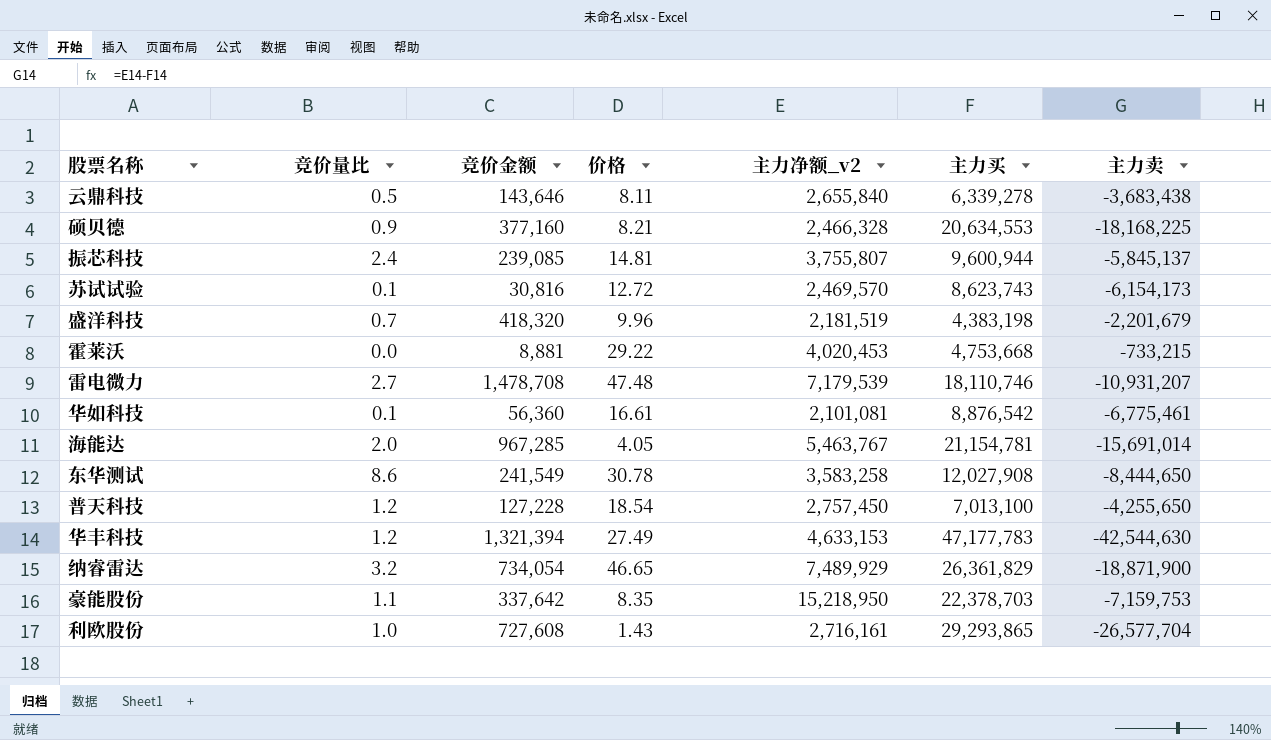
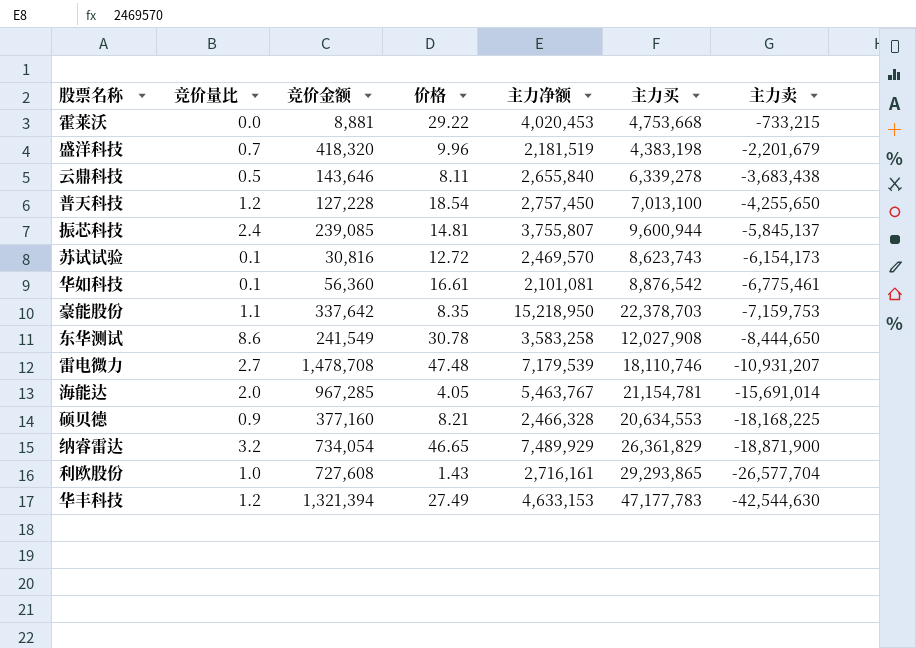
row order: none -> 主力卖 descending
column name: 主力净额_v2 -> 主力净额

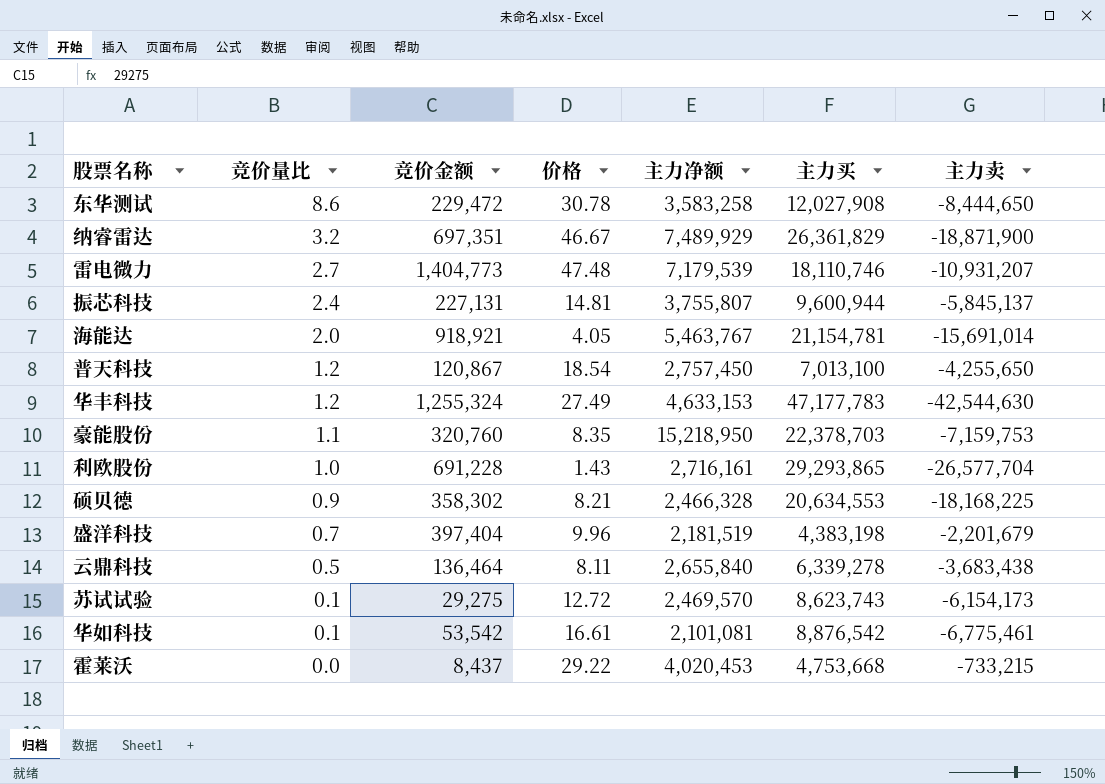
row order: 主力卖 descending -> 竞价量比 descending
东华测试 | 竞价金额: 241,549 -> 229,472
纳睿雷达 | 竞价金额: 734,054 -> 697,351
纳睿雷达 | 价格: 46.65 -> 46.67
雷电微力 | 竞价金额: 1,478,708 -> 1,404,773
振芯科技 | 竞价金额: 239,085 -> 227,131
海能达 | 竞价金额: 967,285 -> 918,921
普天科技 | 竞价金额: 127,228 -> 120,867
华丰科技 | 竞价金额: 1,321,394 -> 1,255,324
豪能股份 | 竞价金额: 337,642 -> 320,760
利欧股份 | 竞价金额: 727,608 -> 691,228
硕贝德 | 竞价金额: 377,160 -> 358,302
盛洋科技 | 竞价金额: 418,320 -> 397,404
云鼎科技 | 竞价金额: 143,646 -> 136,464
苏试试验 | 竞价金额: 30,816 -> 29,275
华如科技 | 竞价金额: 56,360 -> 53,542
霍莱沃 | 竞价金额: 8,881 -> 8,437

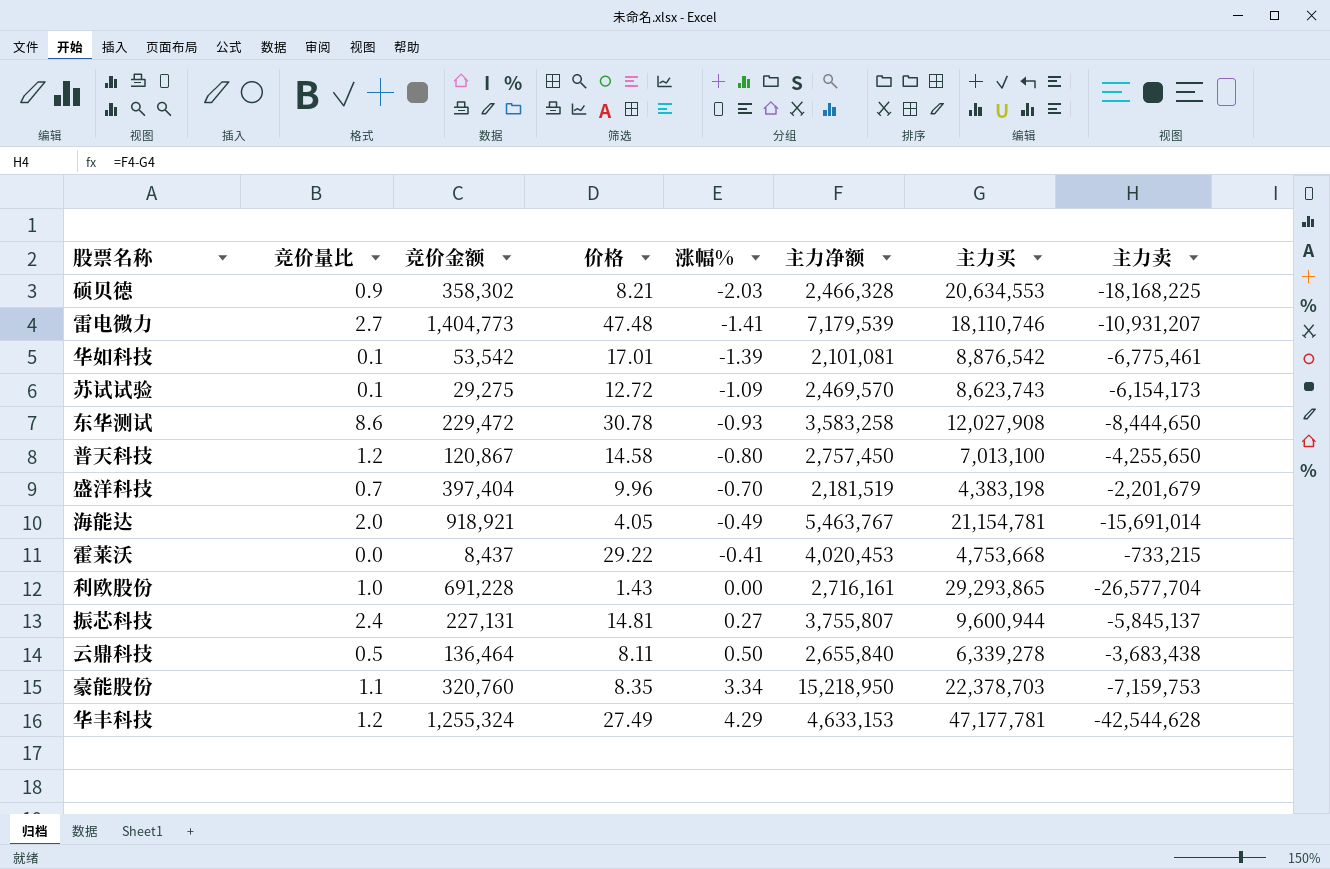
row order: 竞价量比 descending -> 涨幅% ascending
column 涨幅% | position: none -> 5
row 纳睿雷达: 3.2 | 697,351 | 46.67 | 7,489,929 | 26,361,829 | -18,871,900 -> none
华如科技 | 价格: 16.61 -> 17.01
普天科技 | 价格: 18.54 -> 14.58
华丰科技 | 主力买: 47,177,783 -> 47,177,781
华丰科技 | 主力卖: -42,544,630 -> -42,544,628

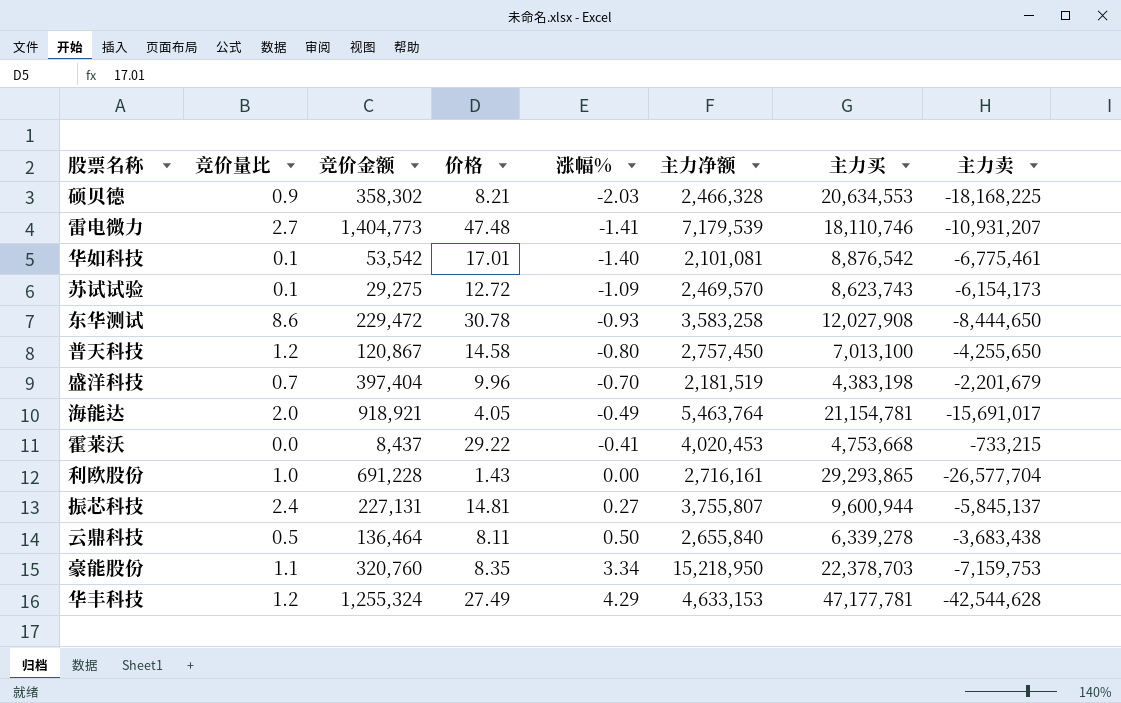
华如科技 | 涨幅%: -1.39 -> -1.40
海能达 | 主力净额: 5,463,767 -> 5,463,764
海能达 | 主力卖: -15,691,014 -> -15,691,017

